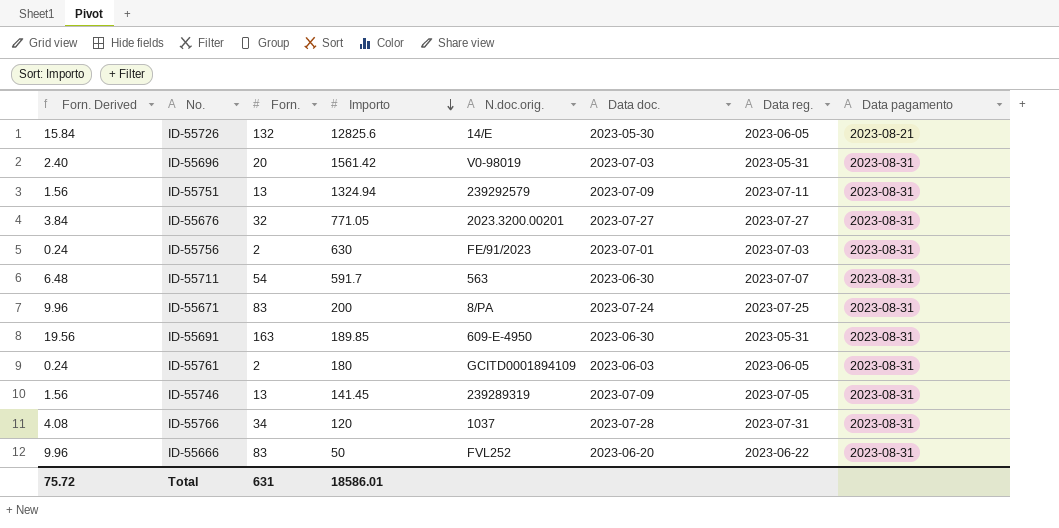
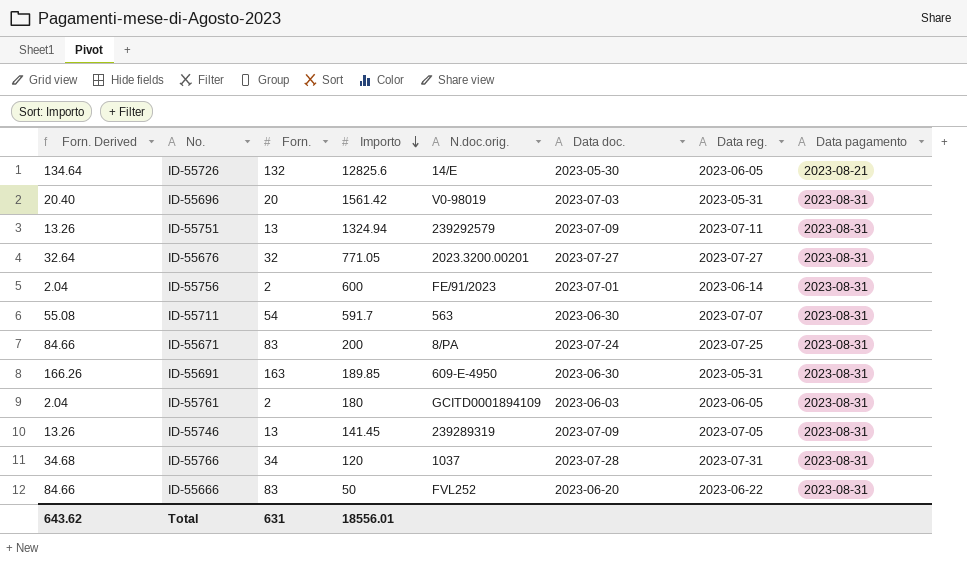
column Forn. Derived | formula: [Forn.] * 0.12 -> [Forn.] * 1.02
ID-55756 | Importo: 630 -> 600
ID-55756 | Data reg.: 2023-07-03 -> 2023-06-14
Total | Forn. Derived: 75.72 -> 643.62
Total | Importo: 18586.01 -> 18556.01

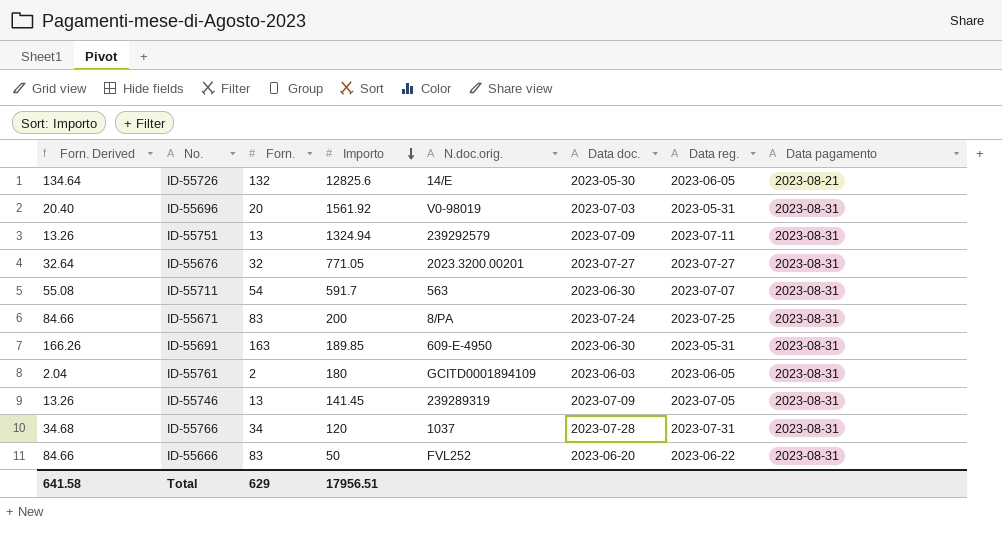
row ID-55756: 2.04 | 2 | 600 | FE/91/2023 | 2023-07-01 | 2023-06-14 | 2023-08-31 -> none
ID-55696 | Importo: 1561.42 -> 1561.92
Total | Forn. Derived: 643.62 -> 641.58
Total | Forn.: 631 -> 629
Total | Importo: 18556.01 -> 17956.51

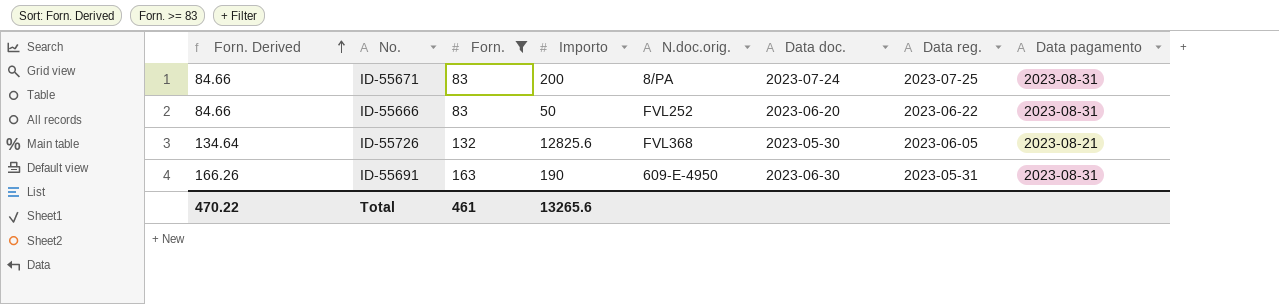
filter: none -> Forn. >= 83
row order: Importo descending -> Forn. Derived ascending
ID-55726 | N.doc.orig.: 14/E -> FVL368
ID-55691 | Importo: 189.85 -> 190
Total | Forn. Derived: 641.58 -> 470.22
Total | Forn.: 629 -> 461
Total | Importo: 17956.51 -> 13265.6

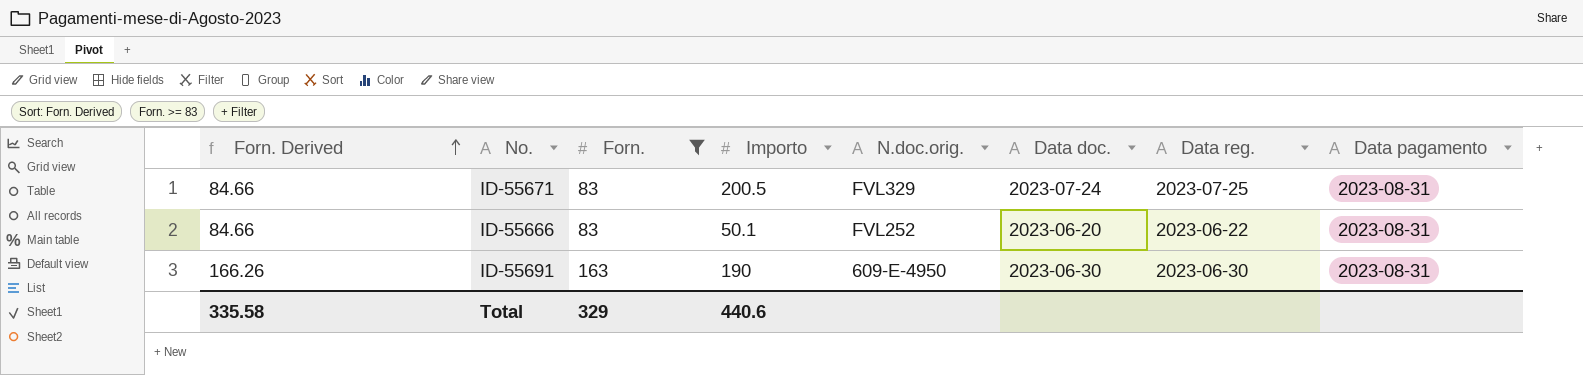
row ID-55726: 134.64 | 132 | 12825.6 | FVL368 | 2023-05-30 | 2023-06-05 | 2023-08-21 -> none
ID-55671 | Importo: 200 -> 200.5
ID-55671 | N.doc.orig.: 8/PA -> FVL329
ID-55666 | Importo: 50 -> 50.1
ID-55691 | Data reg.: 2023-05-31 -> 2023-06-30
Total | Forn. Derived: 470.22 -> 335.58
Total | Forn.: 461 -> 329
Total | Importo: 13265.6 -> 440.6

